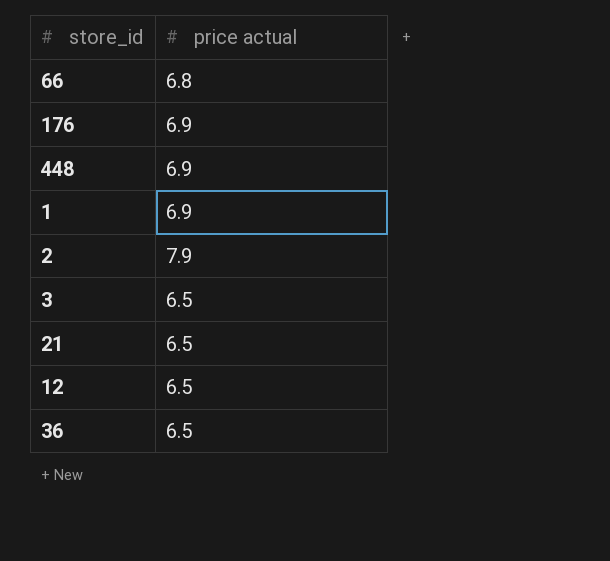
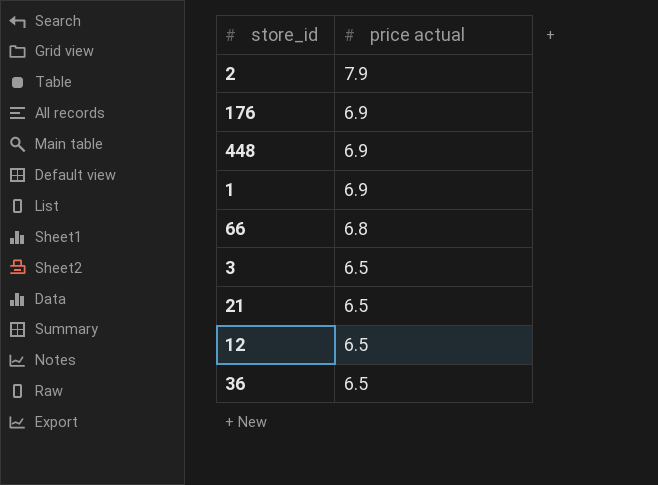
row order: none -> price actual descending

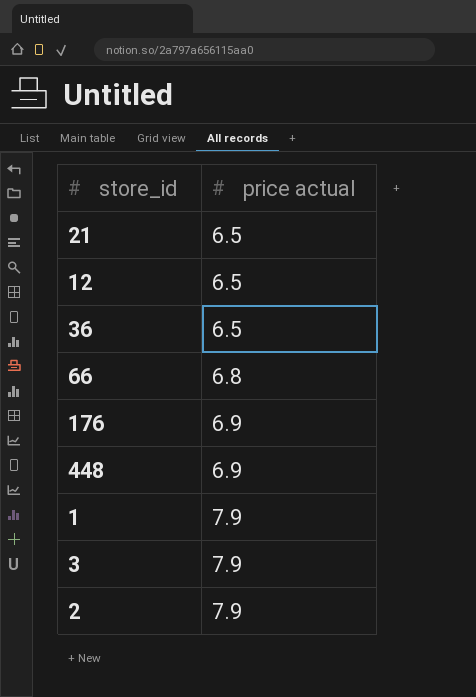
row order: price actual descending -> price actual ascending
1 | price actual: 6.9 -> 7.9
3 | price actual: 6.5 -> 7.9

